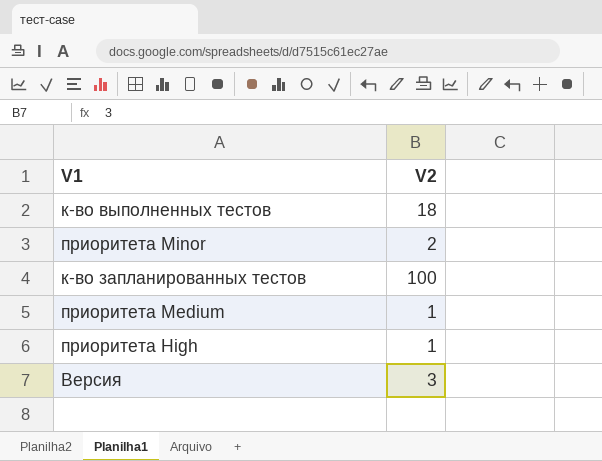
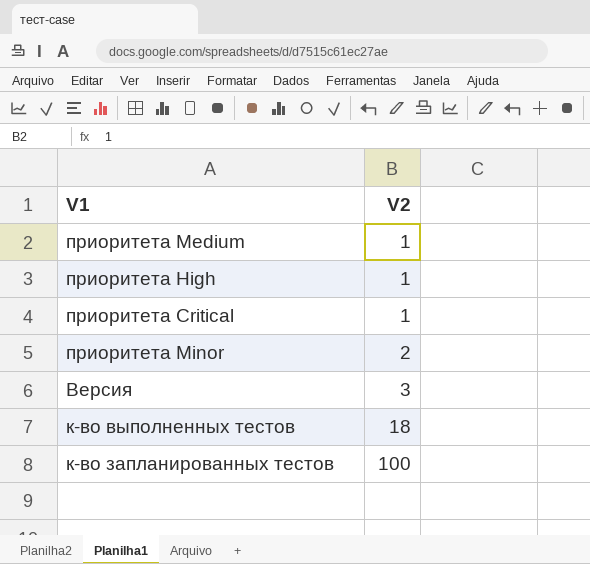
row order: none -> V2 ascending
row приоритета Critical: none -> 1

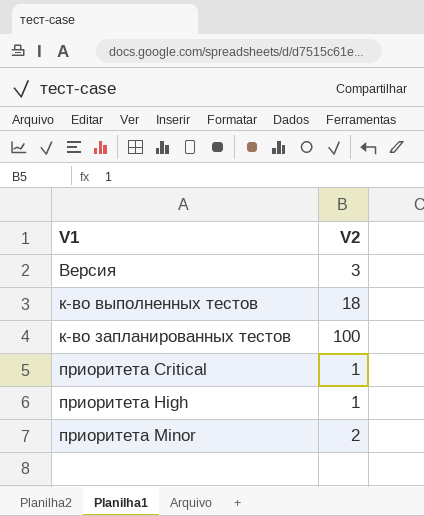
row order: V2 ascending -> V1 ascending
row приоритета Medium: 1 -> none

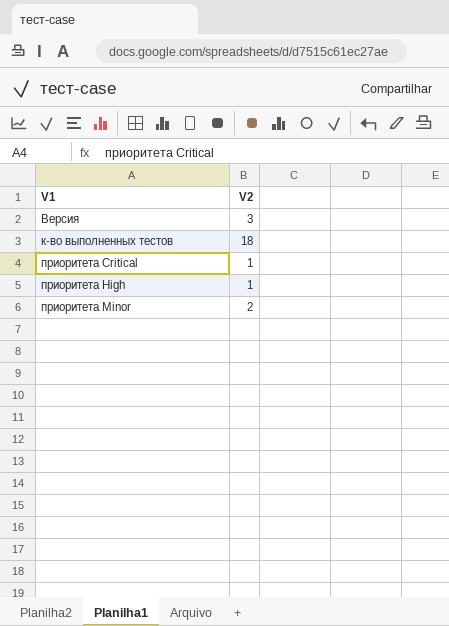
row к-во запланированных тестов: 100 -> none

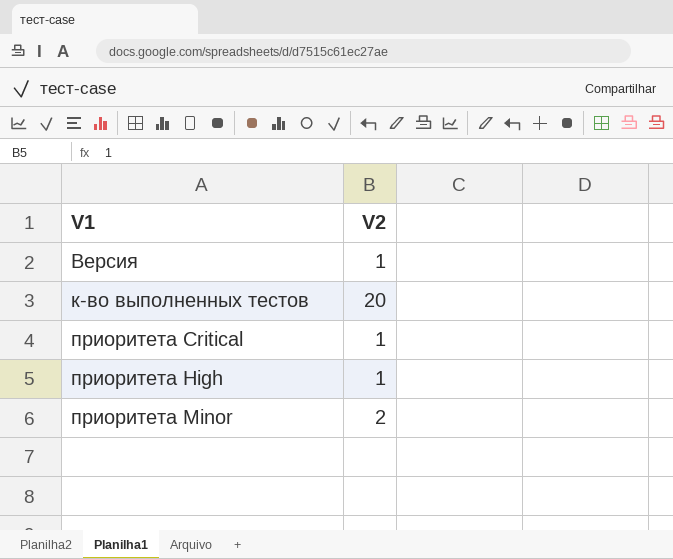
Версия | V2: 3 -> 1
к-во выполненных тестов | V2: 18 -> 20

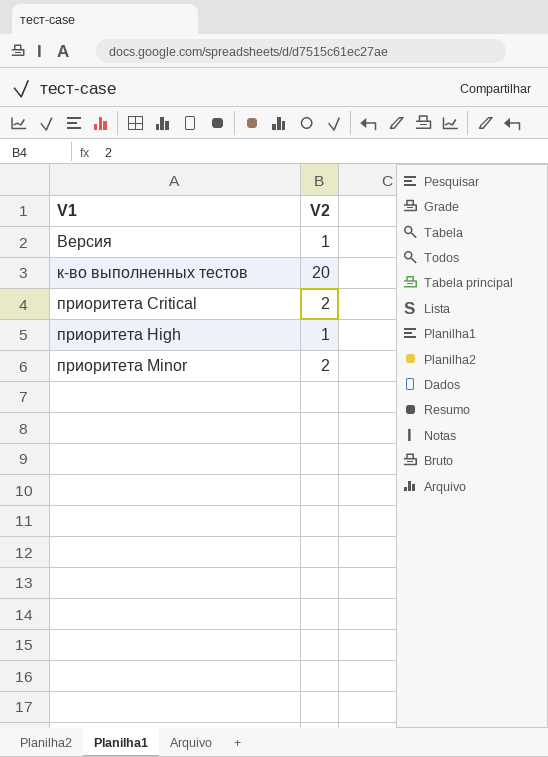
приоритета Critical | V2: 1 -> 2

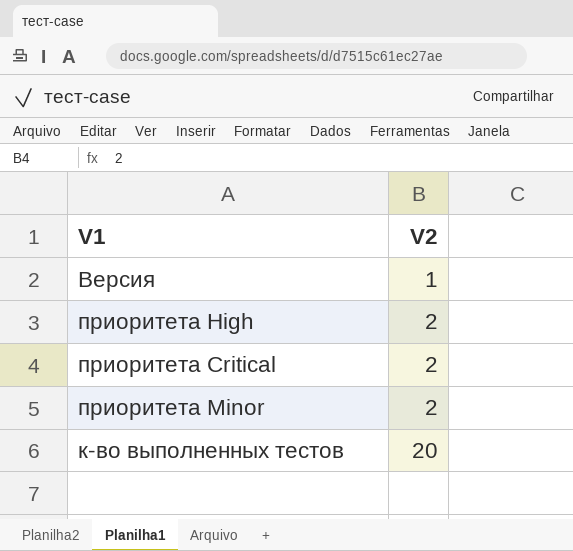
row order: V1 ascending -> V2 ascending
приоритета High | V2: 1 -> 2

